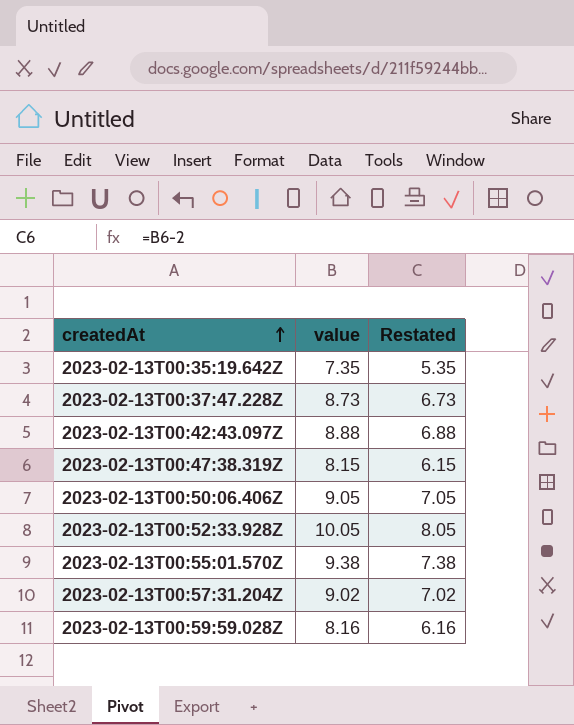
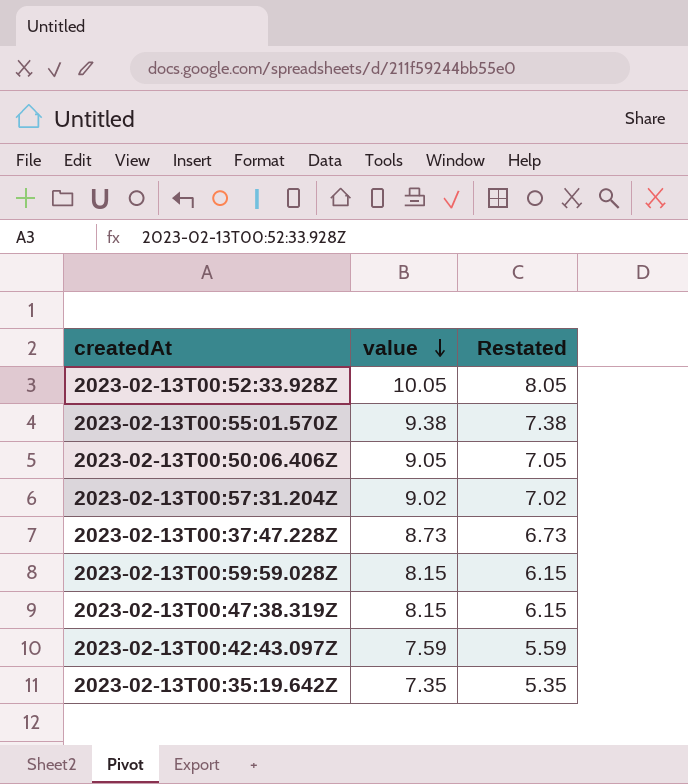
row order: createdAt ascending -> value descending
2023-02-13T00:59:59.028Z | value: 8.16 -> 8.15
2023-02-13T00:59:59.028Z | Restated: 6.16 -> 6.15
2023-02-13T00:42:43.097Z | value: 8.88 -> 7.59
2023-02-13T00:42:43.097Z | Restated: 6.88 -> 5.59

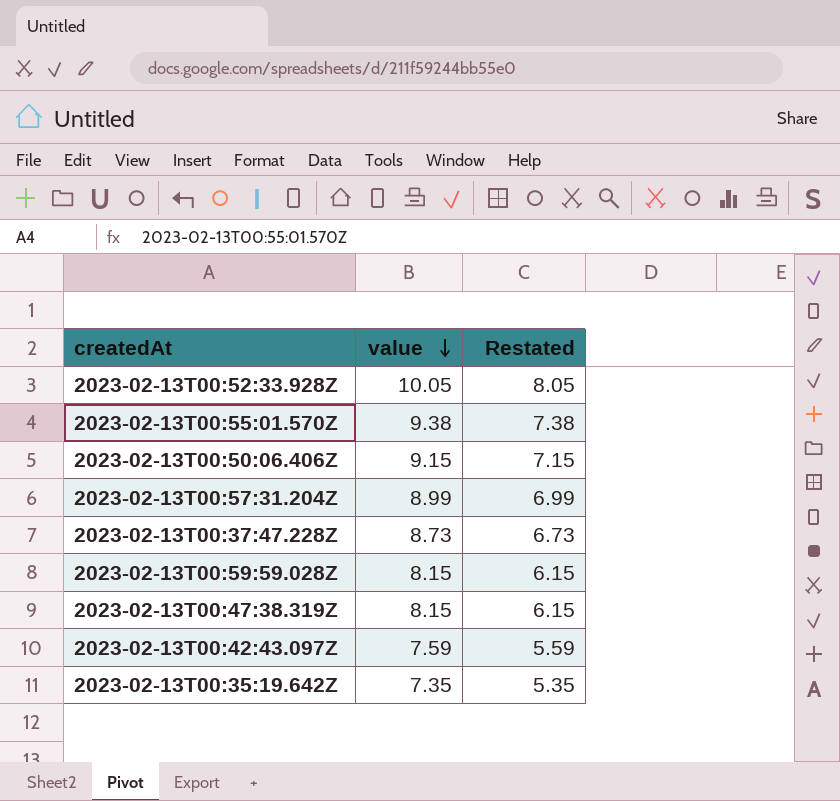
2023-02-13T00:50:06.406Z | value: 9.05 -> 9.15
2023-02-13T00:50:06.406Z | Restated: 7.05 -> 7.15
2023-02-13T00:57:31.204Z | value: 9.02 -> 8.99
2023-02-13T00:57:31.204Z | Restated: 7.02 -> 6.99

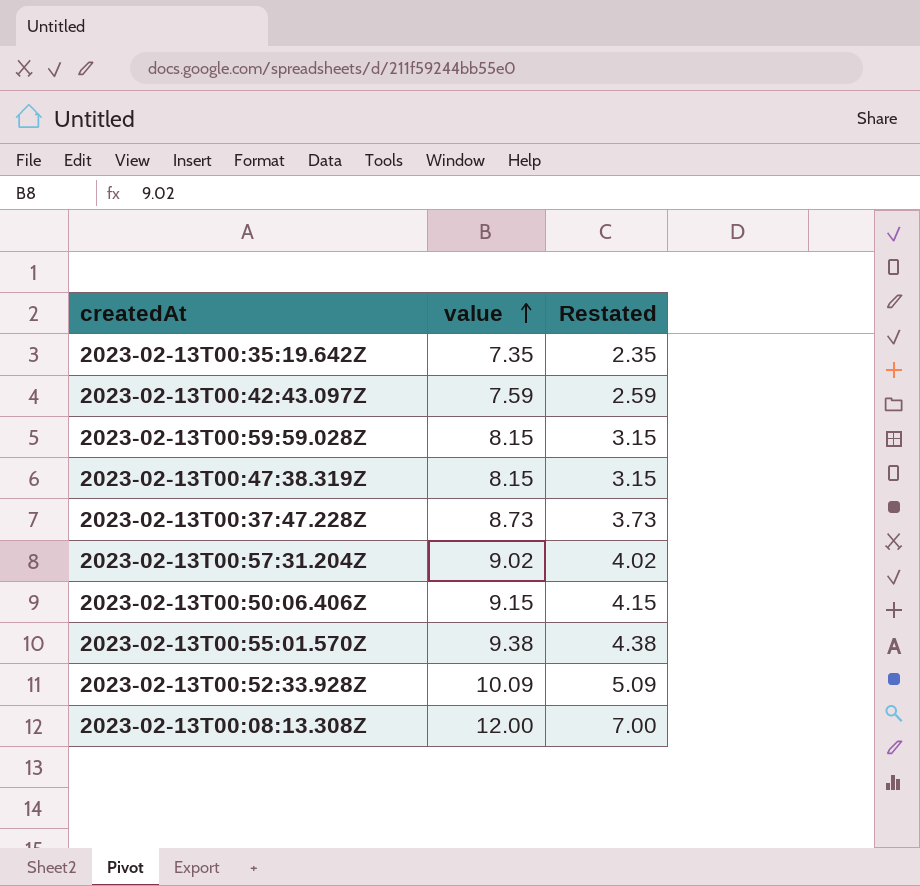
row order: value descending -> value ascending
column Restated | formula: [value] - 2 -> [value] - 5
2023-02-13T00:57:31.204Z | value: 8.99 -> 9.02
2023-02-13T00:52:33.928Z | value: 10.05 -> 10.09
row 2023-02-13T00:08:13.308Z: none -> 12.00 | 7.00

